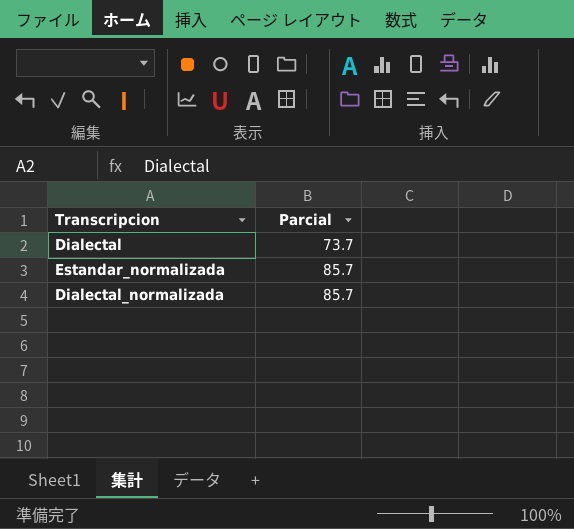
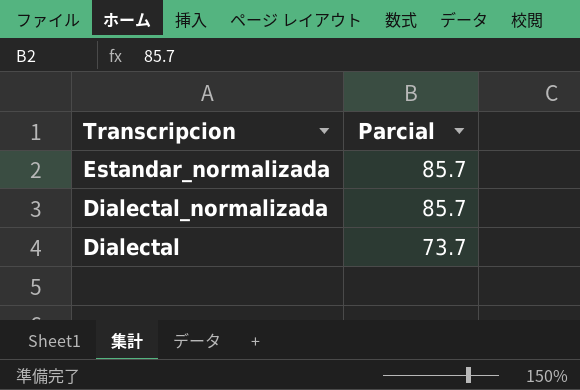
row order: Parcial ascending -> Transcripcion descending

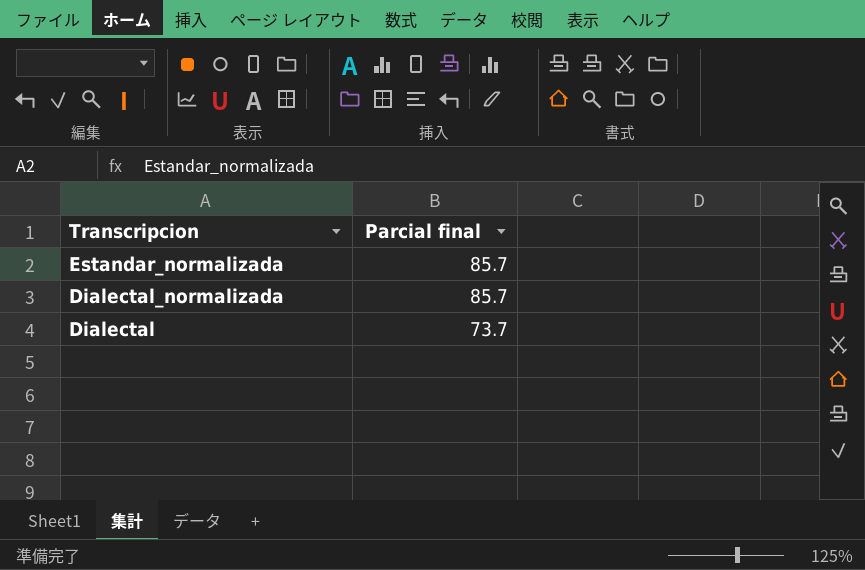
column name: Parcial -> Parcial final

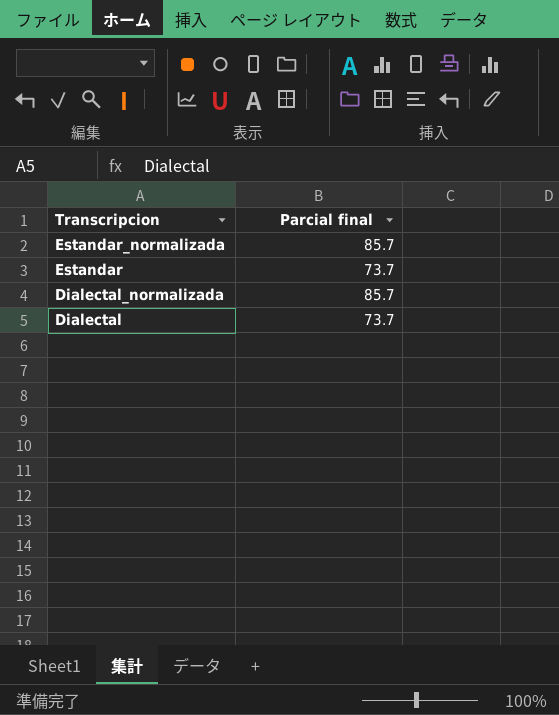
row Estandar: none -> 73.7

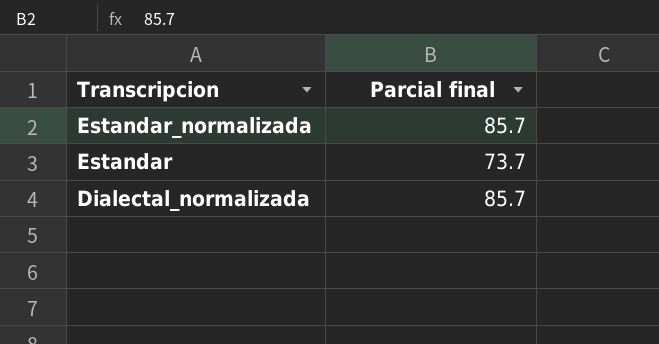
row Dialectal: 73.7 -> none

